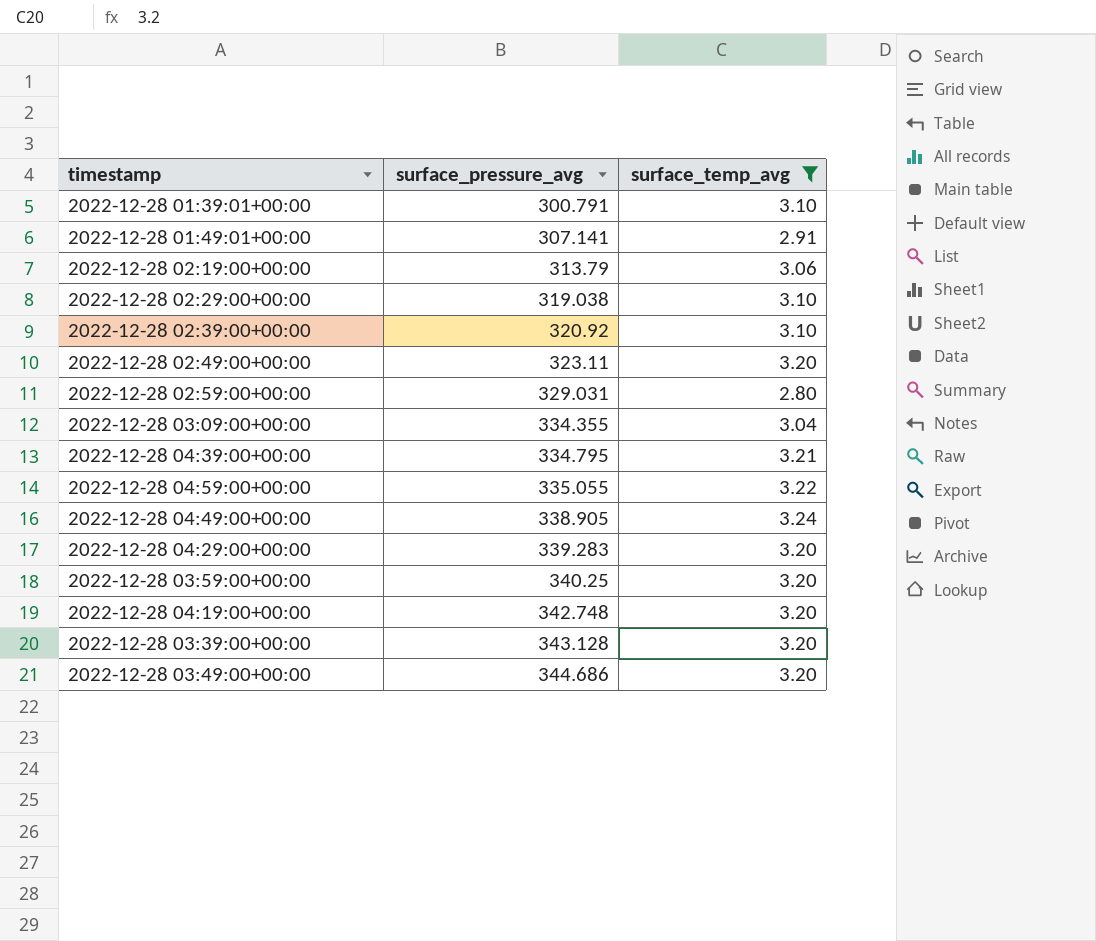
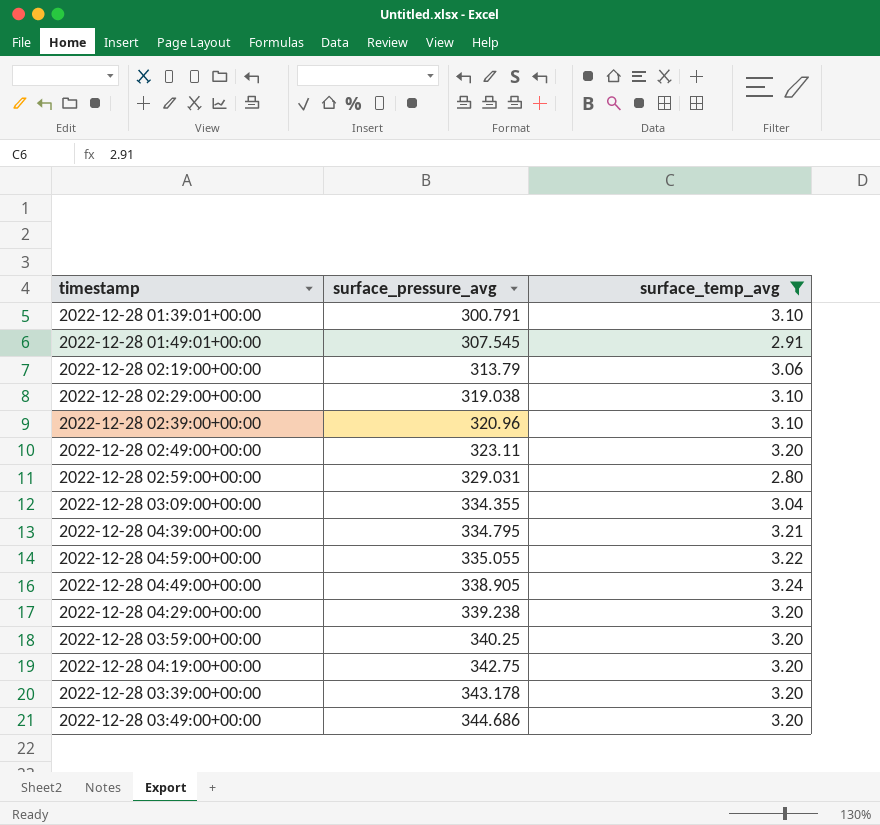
2022-12-28 01:49:01+00:00 | surface_pressure_avg: 307.141 -> 307.545
2022-12-28 02:39:00+00:00 | surface_pressure_avg: 320.92 -> 320.96
2022-12-28 04:29:00+00:00 | surface_pressure_avg: 339.283 -> 339.238
2022-12-28 04:19:00+00:00 | surface_pressure_avg: 342.748 -> 342.75
2022-12-28 03:39:00+00:00 | surface_pressure_avg: 343.128 -> 343.178

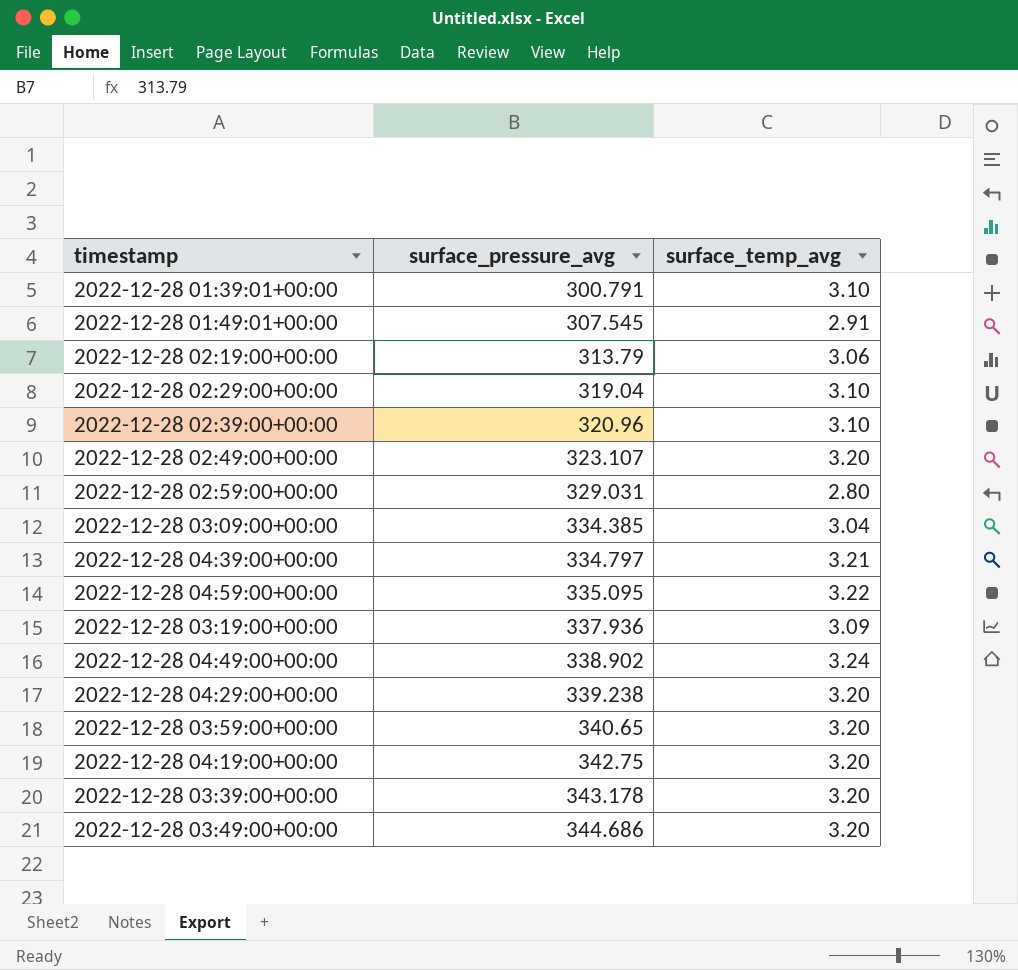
filter: surface_temp_avg != 3.09 -> none
2022-12-28 02:29:00+00:00 | surface_pressure_avg: 319.038 -> 319.04
2022-12-28 02:49:00+00:00 | surface_pressure_avg: 323.11 -> 323.107
2022-12-28 03:09:00+00:00 | surface_pressure_avg: 334.355 -> 334.385
2022-12-28 04:39:00+00:00 | surface_pressure_avg: 334.795 -> 334.797
2022-12-28 04:59:00+00:00 | surface_pressure_avg: 335.055 -> 335.095
2022-12-28 04:49:00+00:00 | surface_pressure_avg: 338.905 -> 338.902
2022-12-28 03:59:00+00:00 | surface_pressure_avg: 340.25 -> 340.65

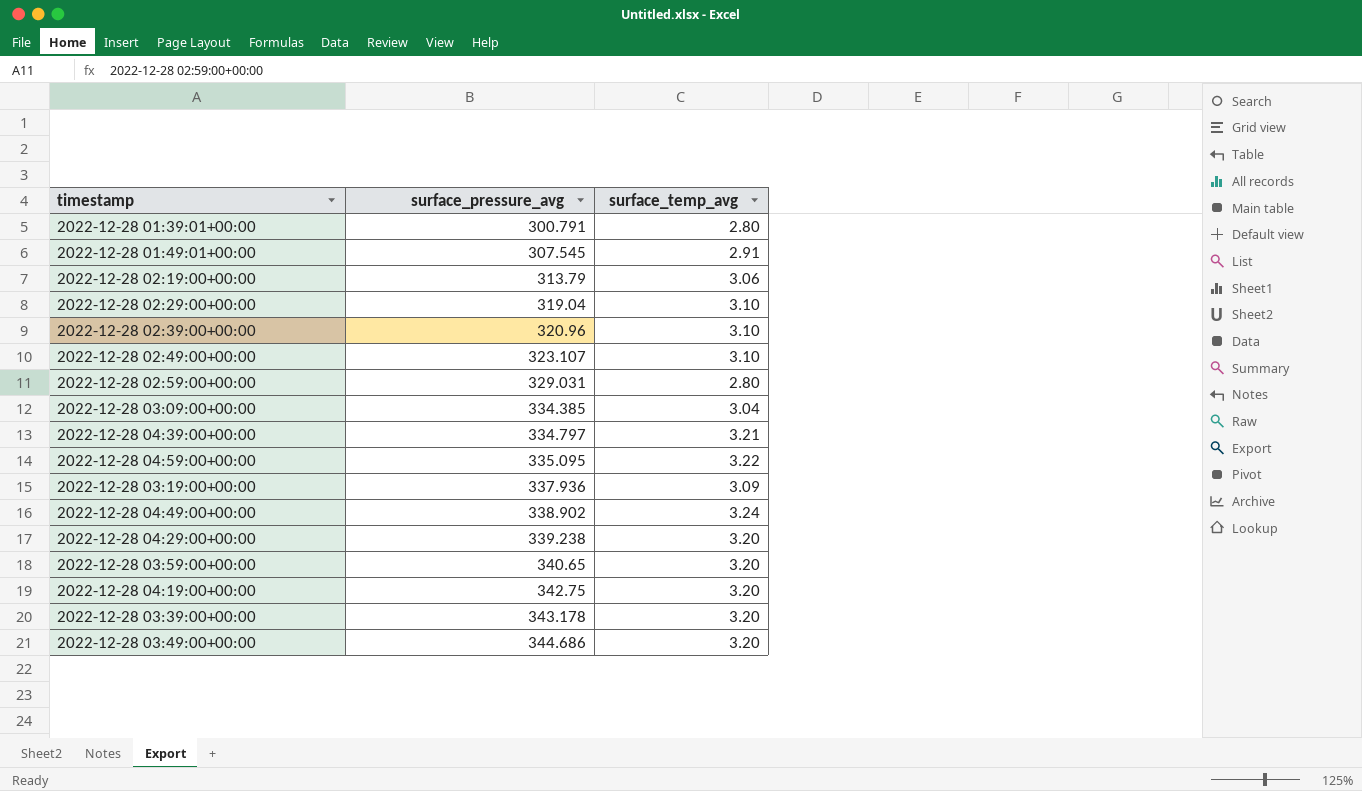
2022-12-28 01:39:01+00:00 | surface_temp_avg: 3.10 -> 2.80
2022-12-28 02:49:00+00:00 | surface_temp_avg: 3.20 -> 3.10

